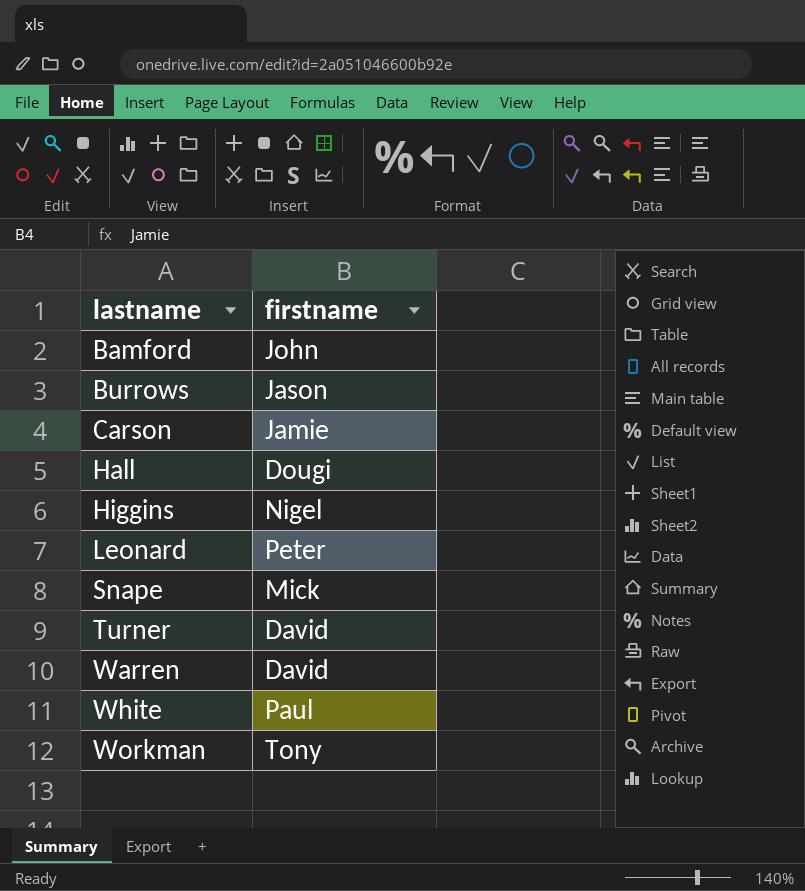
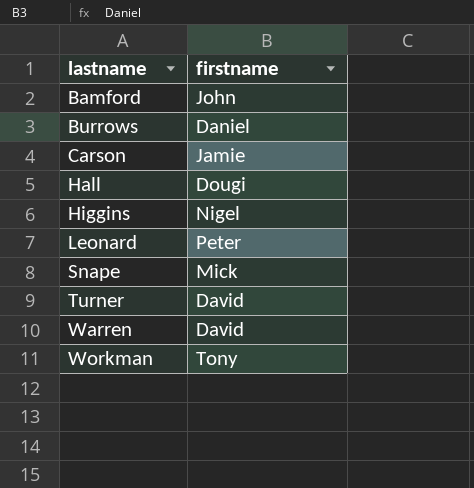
row White: Paul -> none
Burrows | firstname: Jason -> Daniel

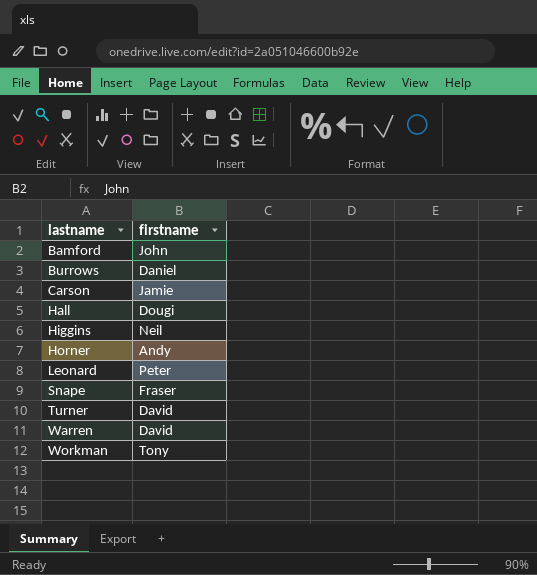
Higgins | firstname: Nigel -> Neil
row Horner: none -> Andy
Snape | firstname: Mick -> Fraser

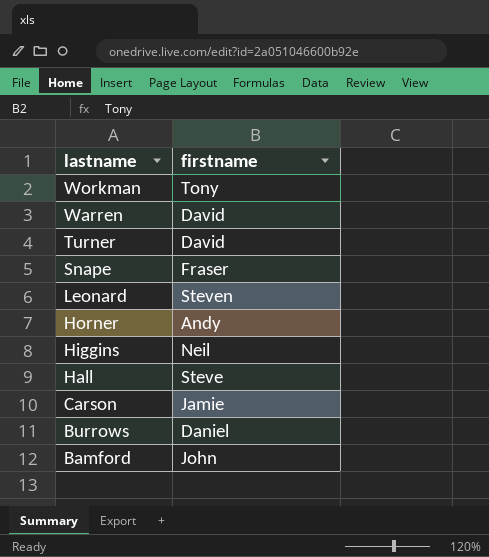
row order: lastname ascending -> lastname descending
Leonard | firstname: Peter -> Steven
Hall | firstname: Dougi -> Steve

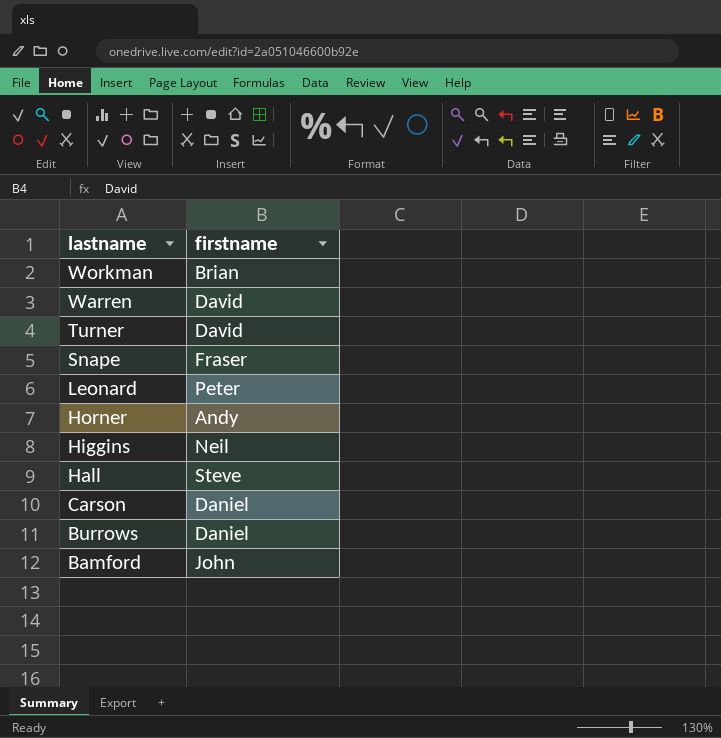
Workman | firstname: Tony -> Brian
Leonard | firstname: Steven -> Peter
Carson | firstname: Jamie -> Daniel

